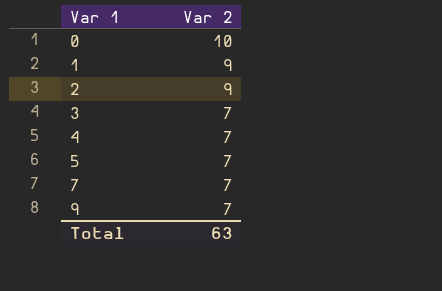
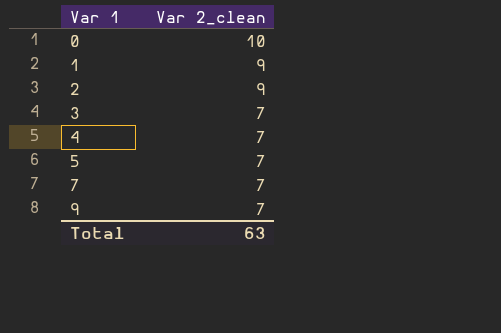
column name: Var 2 -> Var 2_clean

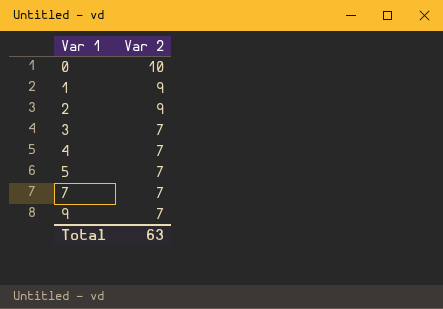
column name: Var 2_clean -> Var 2

